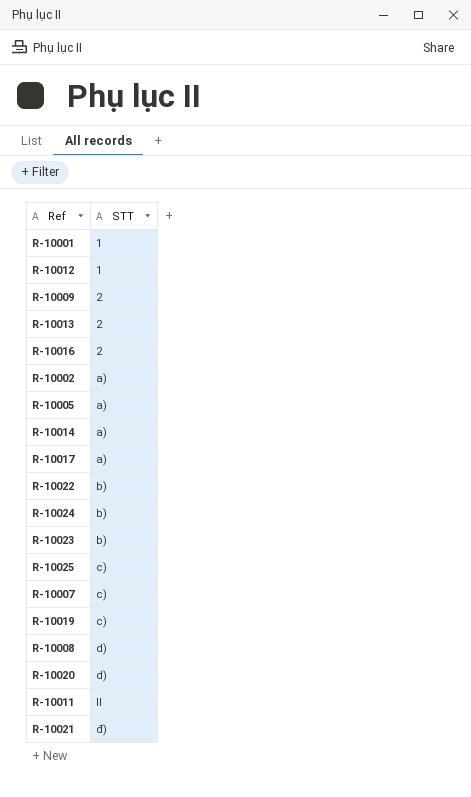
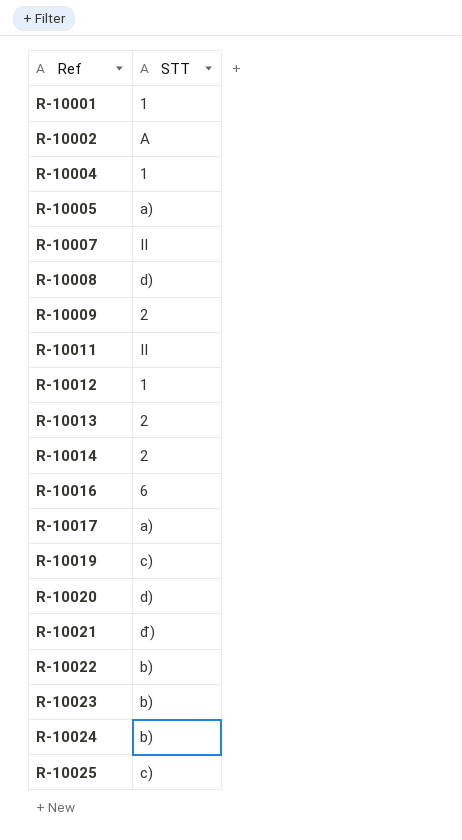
row order: STT ascending -> Ref ascending
R-10002 | STT: a) -> A
row R-10004: none -> 1
R-10007 | STT: c) -> II
R-10014 | STT: a) -> 2
R-10016 | STT: 2 -> 6

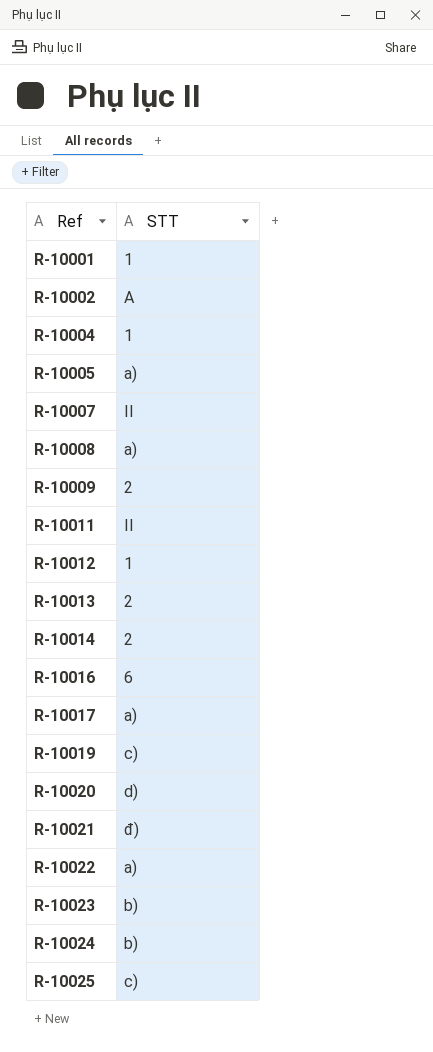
R-10008 | STT: d) -> a)
R-10022 | STT: b) -> a)

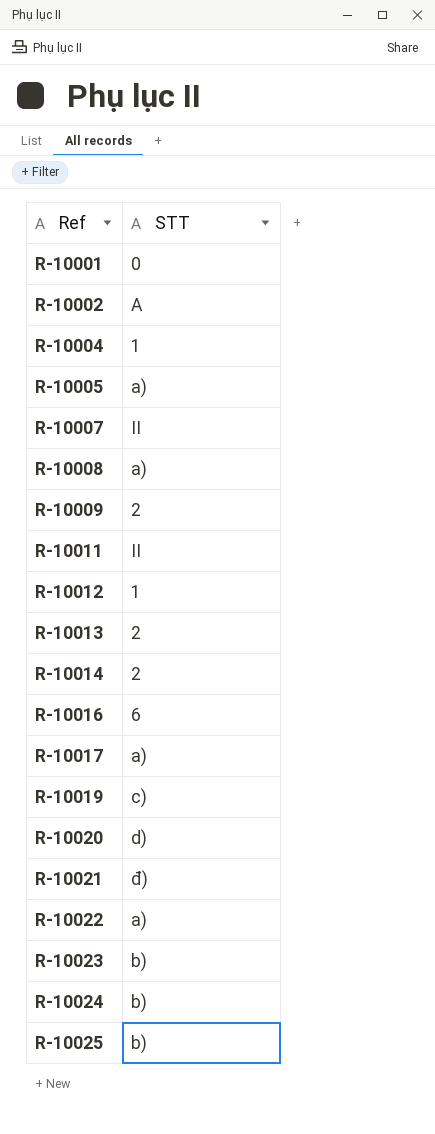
R-10001 | STT: 1 -> 0
R-10025 | STT: c) -> b)

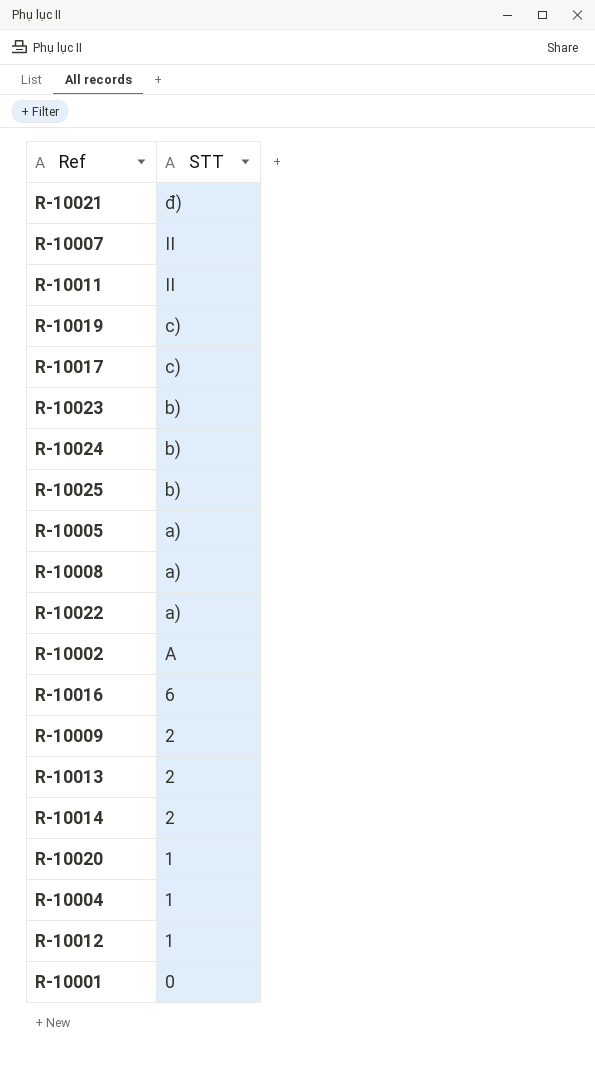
row order: Ref ascending -> STT descending
R-10017 | STT: a) -> c)
R-10020 | STT: d) -> 1

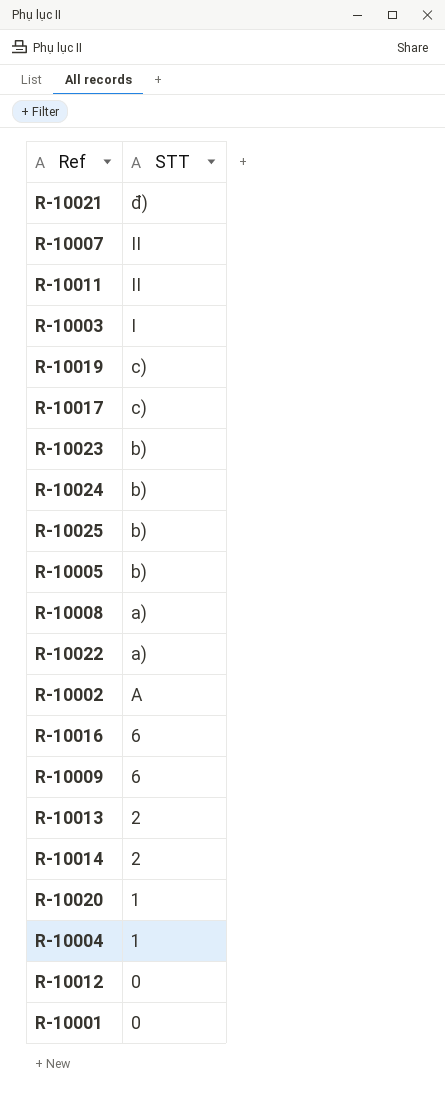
row R-10003: none -> I
R-10005 | STT: a) -> b)
R-10009 | STT: 2 -> 6
R-10012 | STT: 1 -> 0

